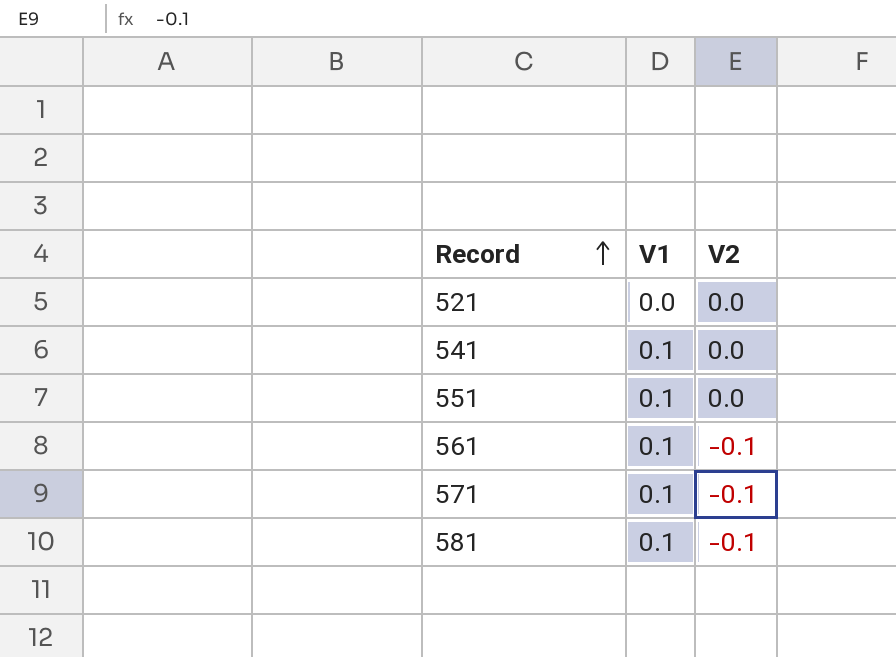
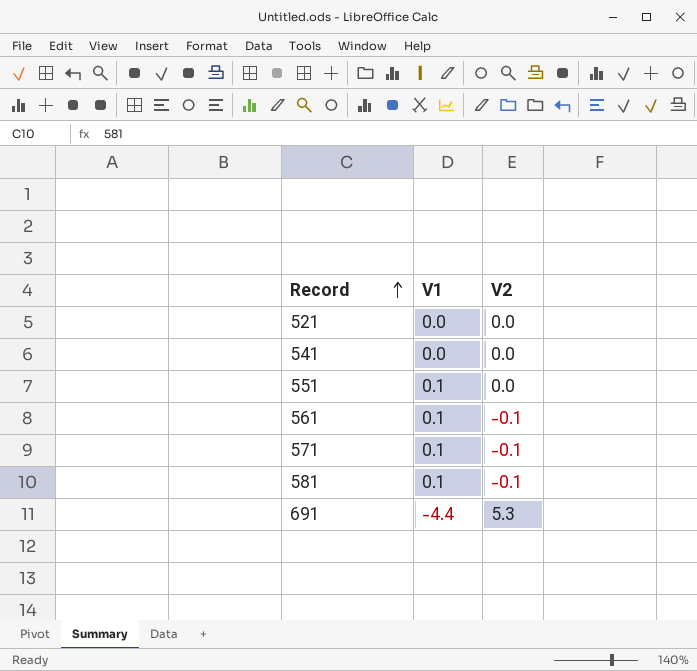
541 | V1: 0.1 -> 0.0
row 691: none -> -4.4 | 5.3

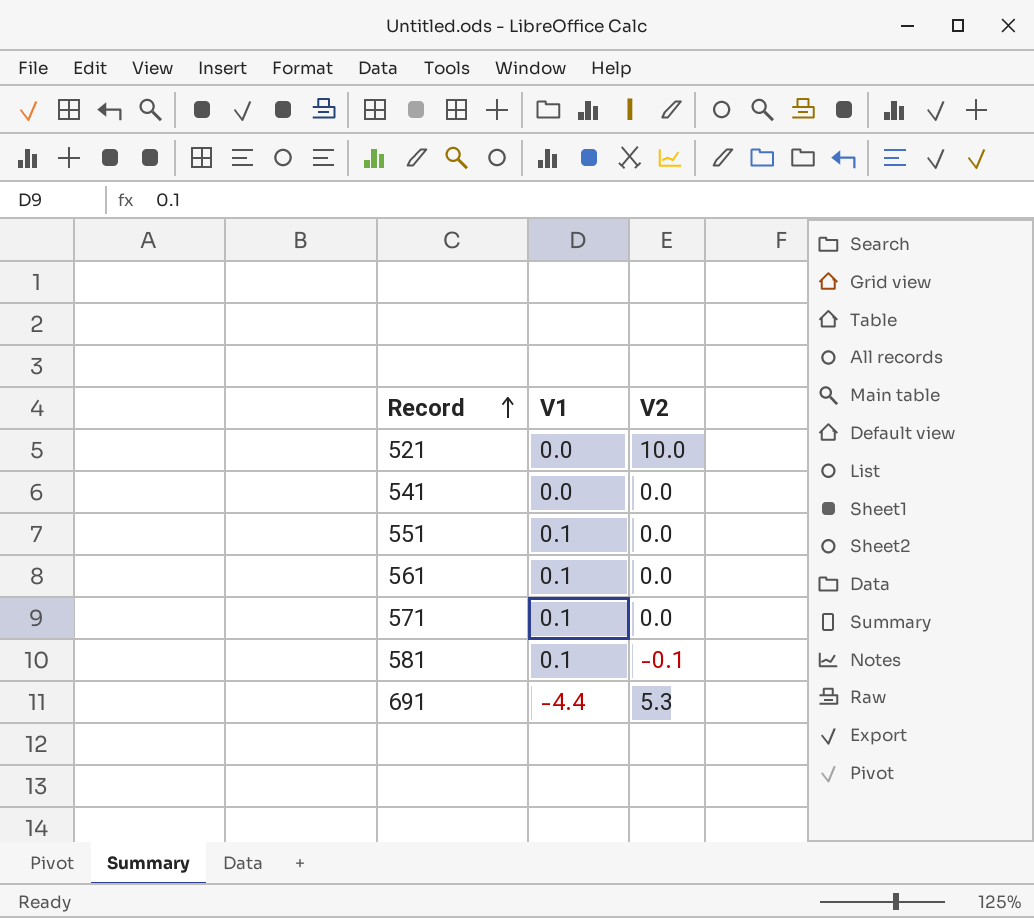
521 | V2: 0.0 -> 10.0
561 | V2: -0.1 -> 0.0
571 | V2: -0.1 -> 0.0

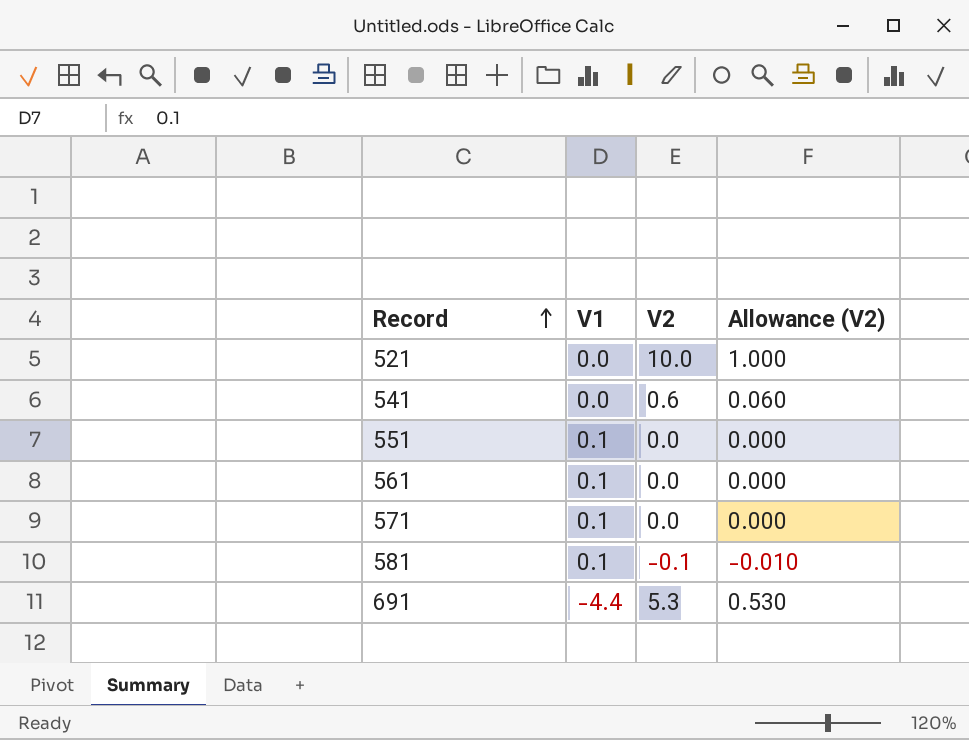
column Allowance (V2) | formula: none -> [V2] * 0.1
541 | V2: 0.0 -> 0.6

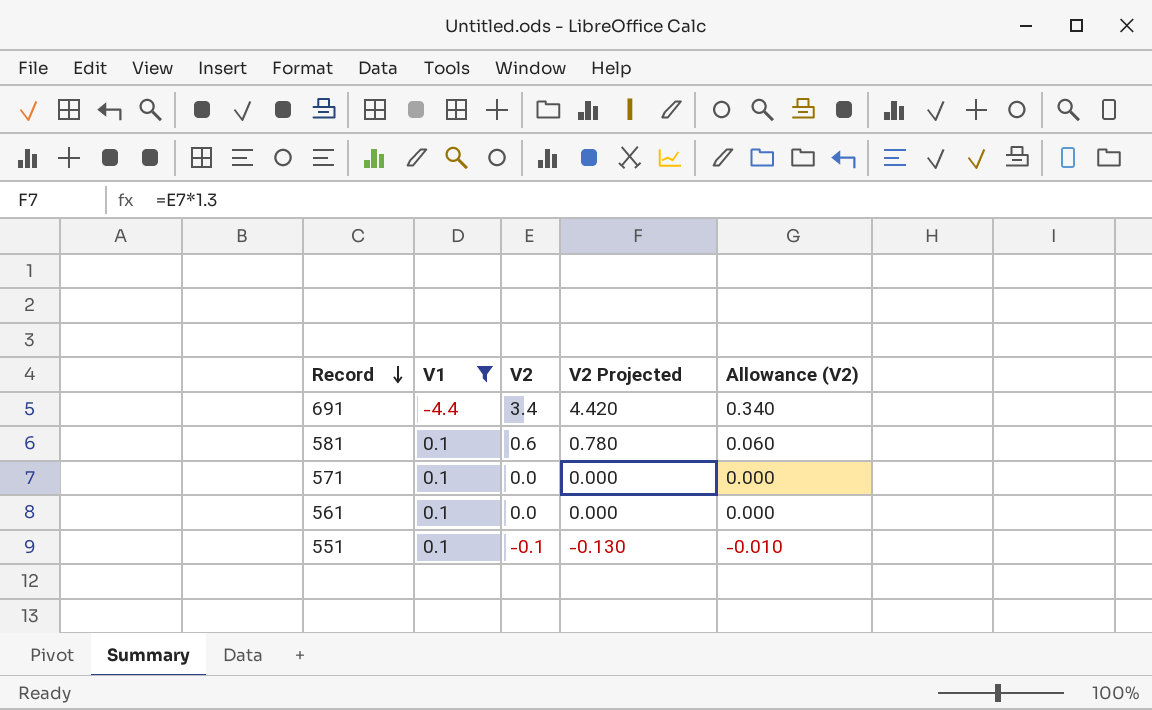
filter: none -> V1 != 0.0
row order: Record ascending -> Record descending
column V2 Projected | formula: none -> [V2] * 1.3
691 | V2: 5.3 -> 3.4
691 | Allowance (V2): 0.530 -> 0.340
581 | V2: -0.1 -> 0.6
581 | Allowance (V2): -0.010 -> 0.060
551 | V2: 0.0 -> -0.1
551 | Allowance (V2): 0.000 -> -0.010

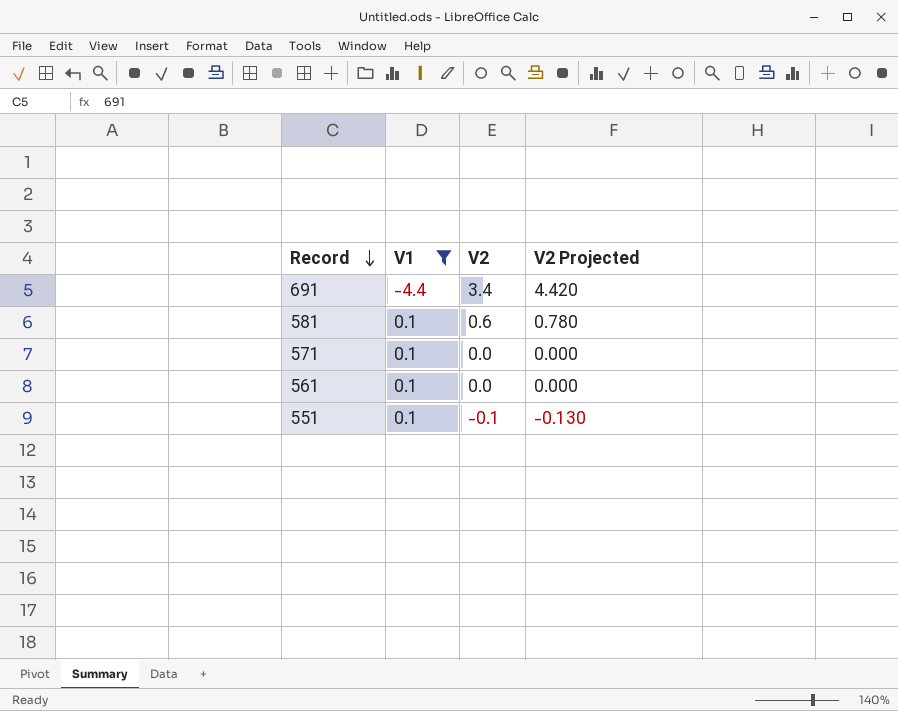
column Allowance (V2) | formula: [V2] * 0.1 -> none

